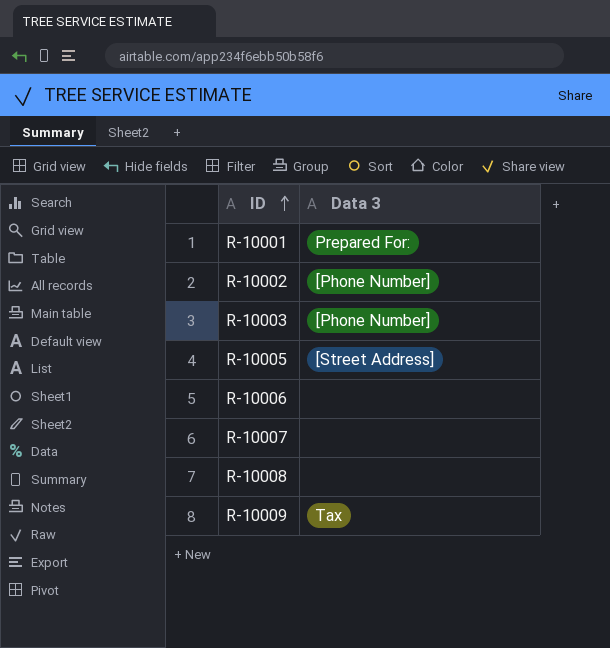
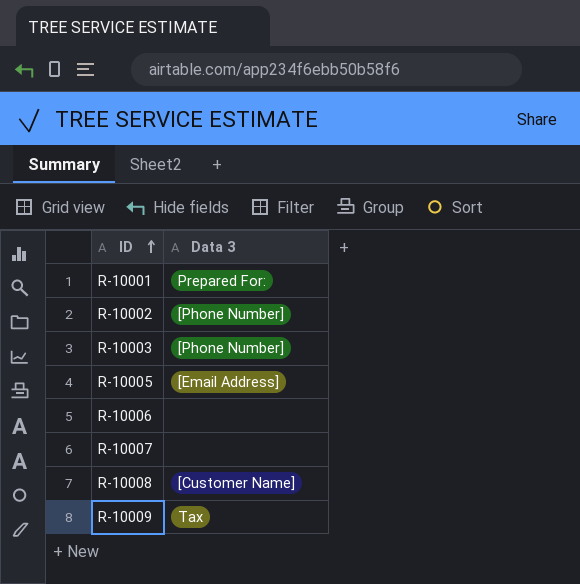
R-10005 | Data 3: [Street Address] -> [Email Address]
R-10008 | Data 3: none -> [Customer Name]

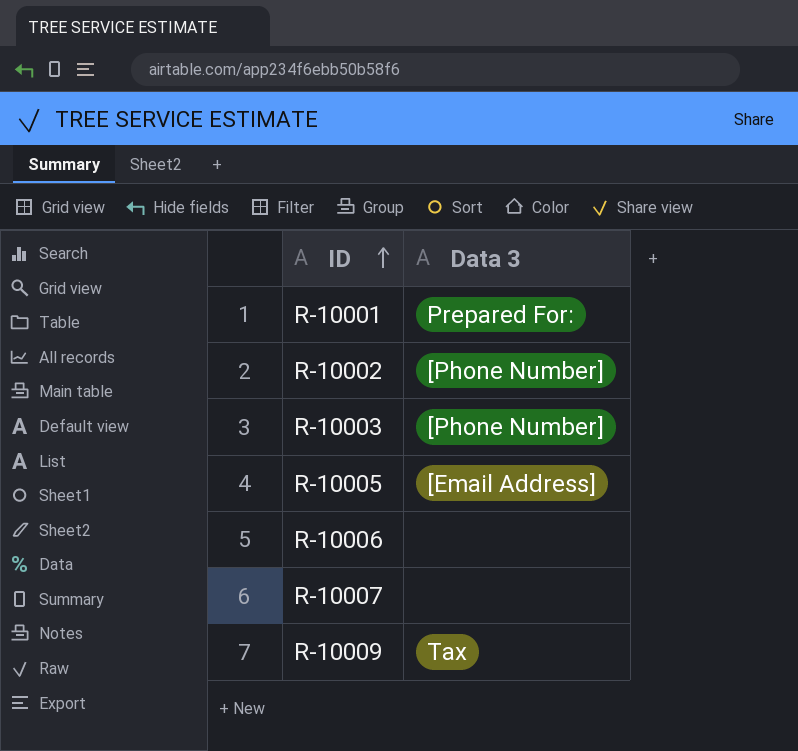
row R-10008: [Customer Name] -> none

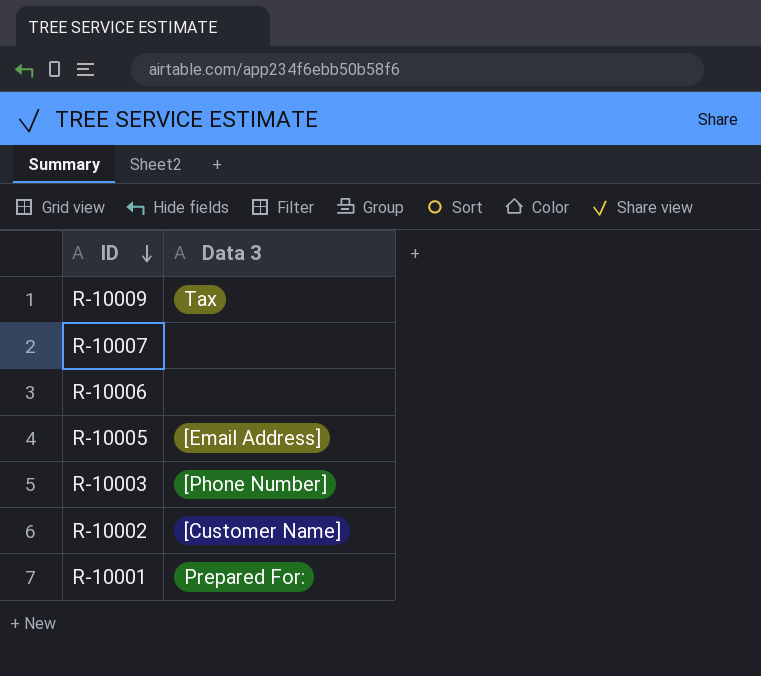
row order: ID ascending -> ID descending
R-10002 | Data 3: [Phone Number] -> [Customer Name]

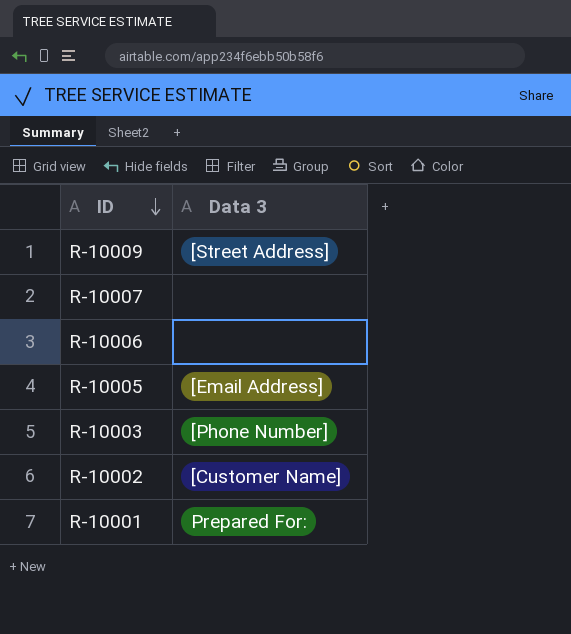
R-10009 | Data 3: Tax -> [Street Address]

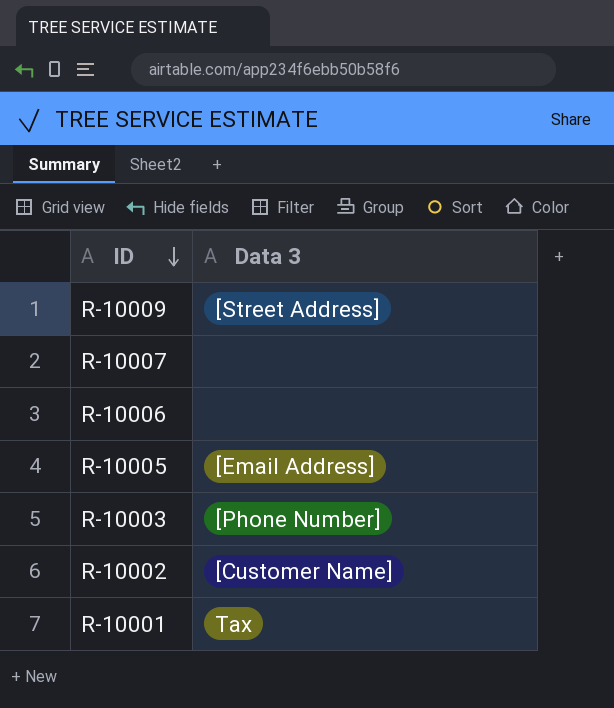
R-10001 | Data 3: Prepared For: -> Tax

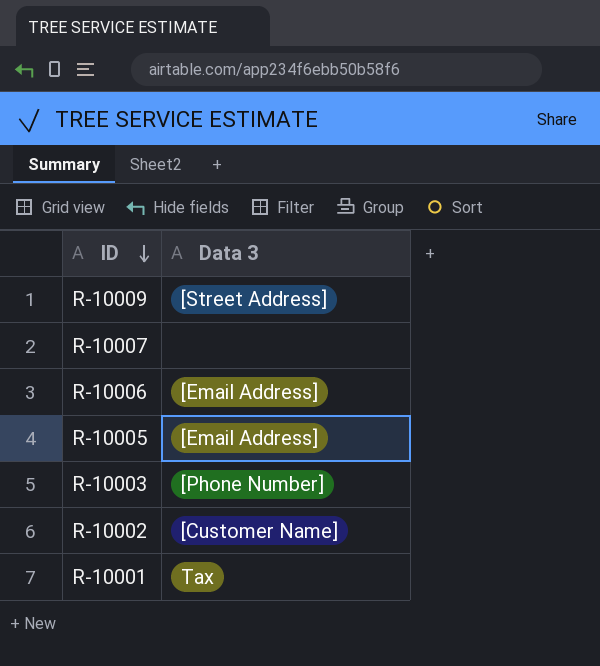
R-10006 | Data 3: none -> [Email Address]

